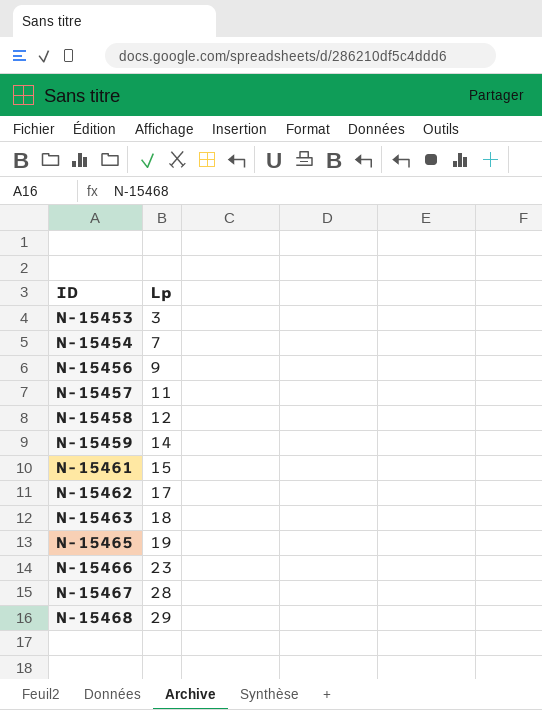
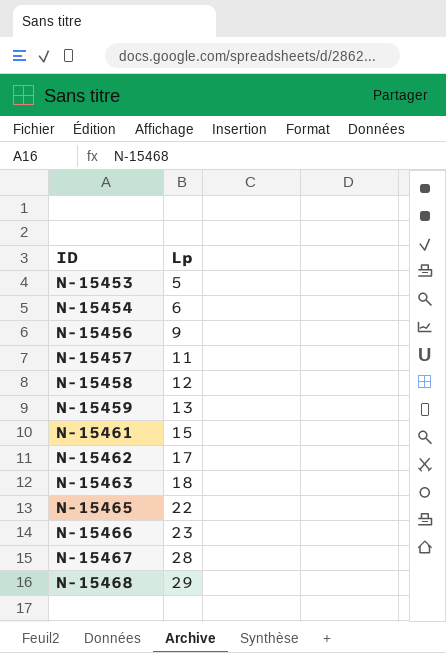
N-15453 | Lp: 3 -> 5
N-15454 | Lp: 7 -> 6
N-15459 | Lp: 14 -> 13
N-15465 | Lp: 19 -> 22

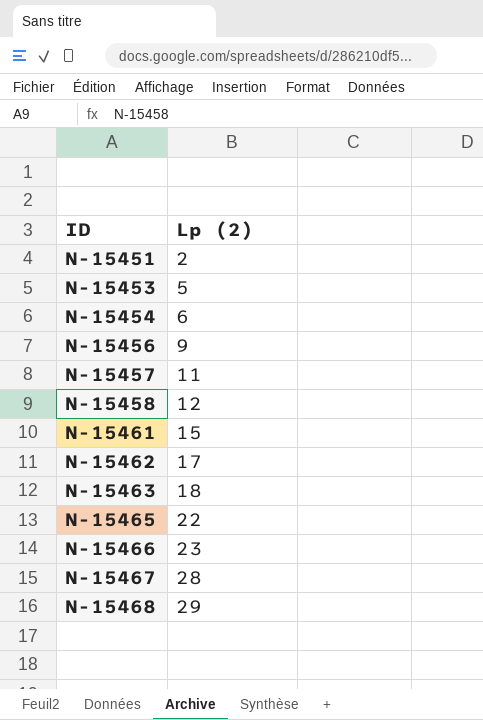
column name: Lp -> Lp (2)
row N-15459: 13 -> none
row N-15451: none -> 2

